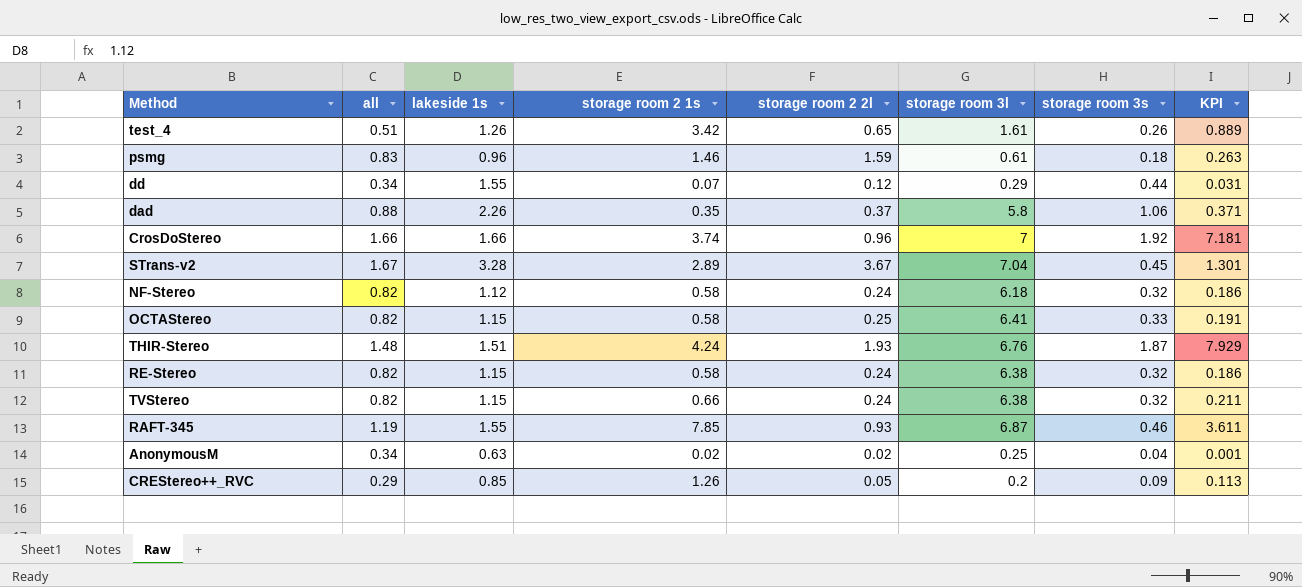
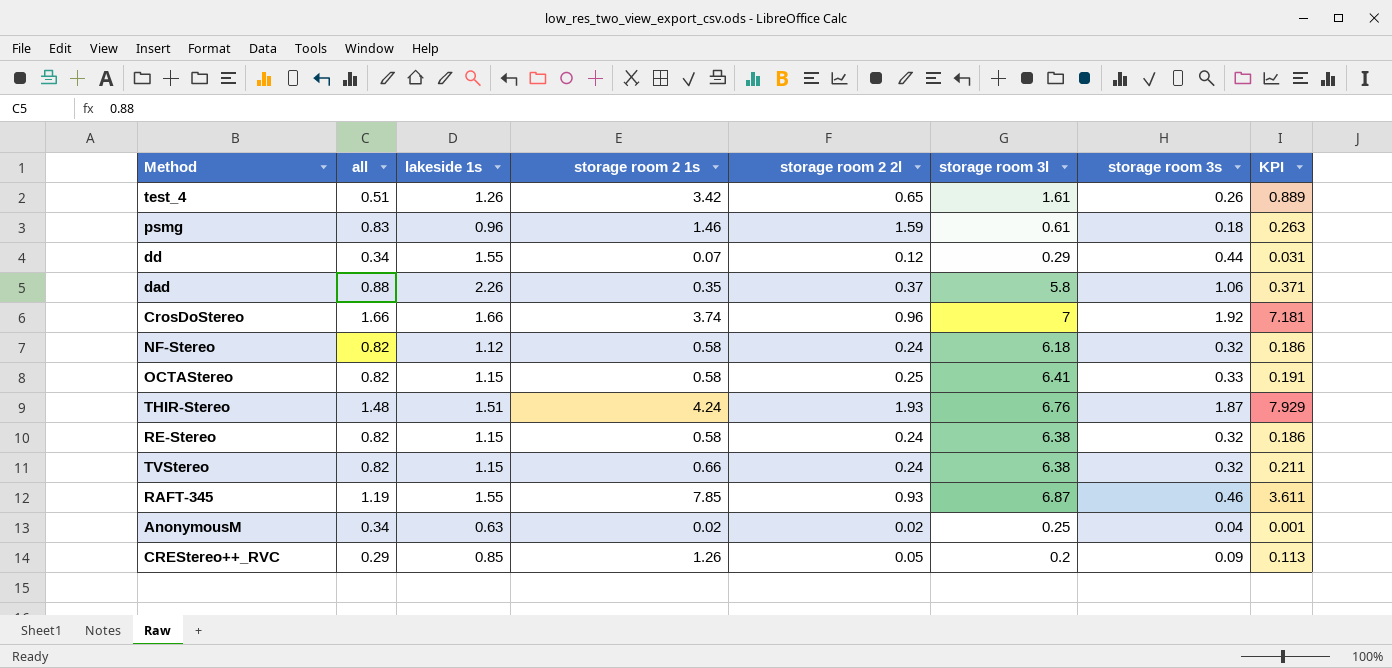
row STrans-v2: 1.67 | 3.28 | 2.89 | 3.67 | 7.04 | 0.45 | 1.301 -> none

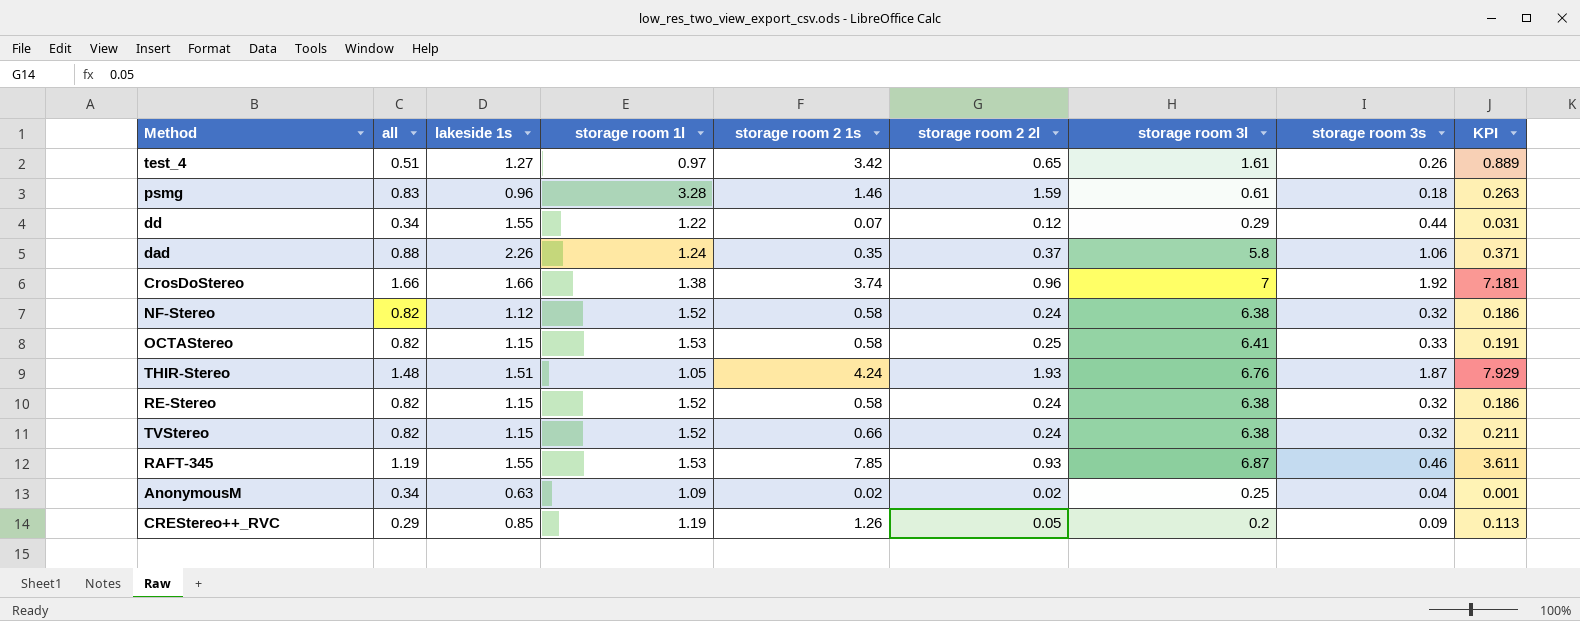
column storage room 1l | position: none -> 4
test_4 | lakeside 1s: 1.26 -> 1.27
NF-Stereo | storage room 3l: 6.18 -> 6.38

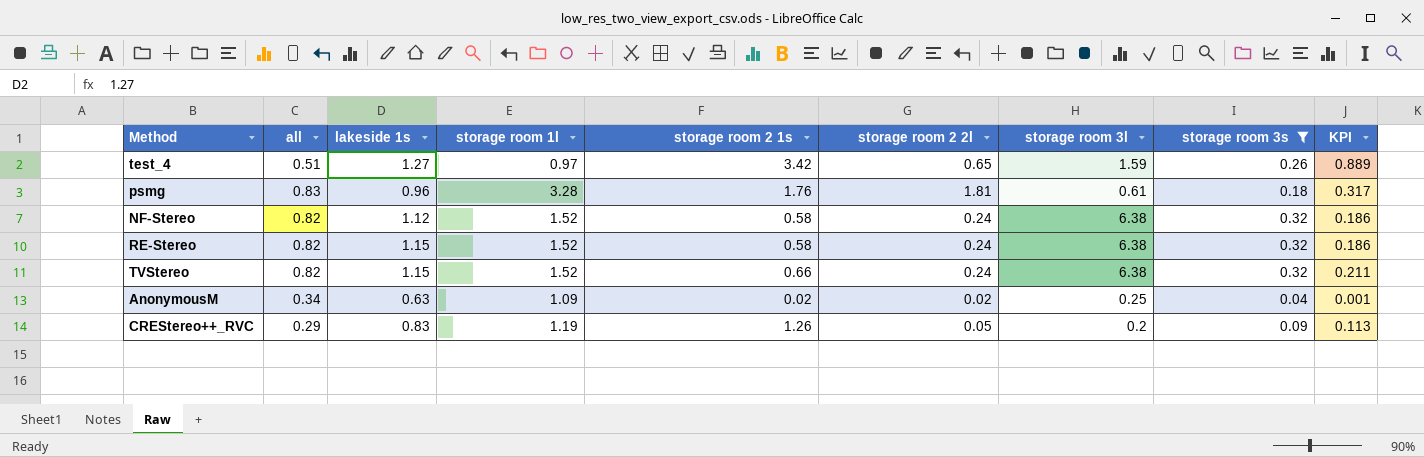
filter: none -> storage room 3s <= 0.32
test_4 | storage room 3l: 1.61 -> 1.59
psmg | storage room 2 1s: 1.46 -> 1.76
psmg | storage room 2 2l: 1.59 -> 1.81
psmg | KPI: 0.263 -> 0.317
CREStereo++_RVC | lakeside 1s: 0.85 -> 0.83

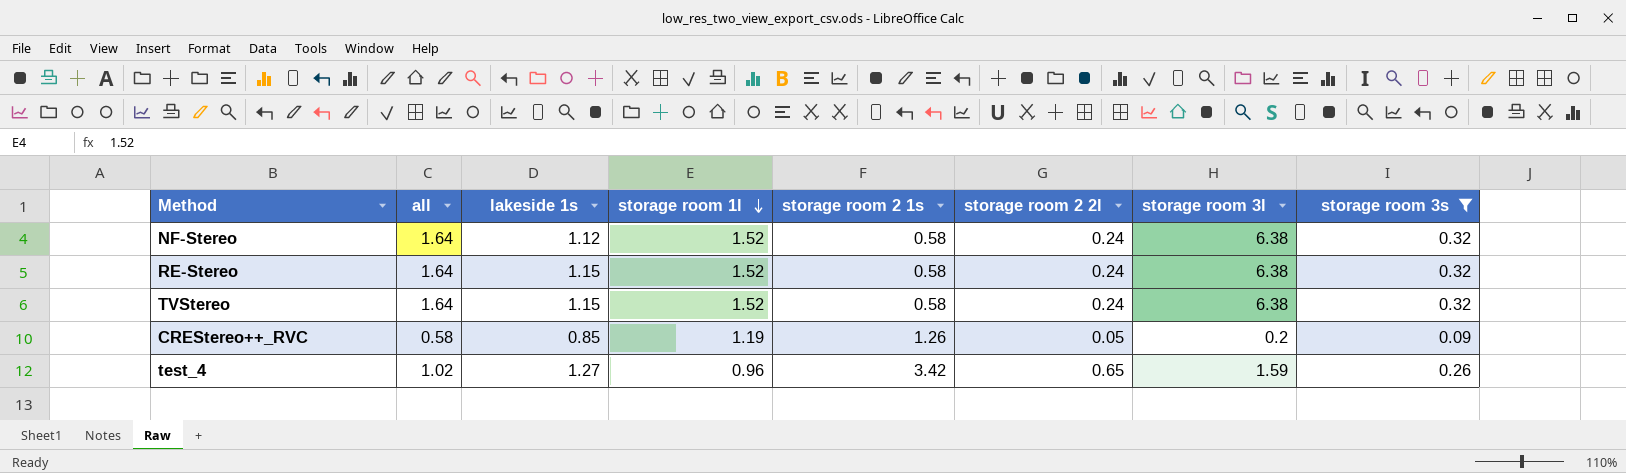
row order: none -> storage room 1l descending
column KPI | formula: [storage room 2 1s] * [storage room 3s] -> none
row psmg: 0.83 | 0.96 | 3.28 | 1.76 | 1.81 | 0.61 | 0.18 | 0.317 -> none
row AnonymousM: 0.34 | 0.63 | 1.09 | 0.02 | 0.02 | 0.25 | 0.04 | 0.001 -> none
NF-Stereo | all: 0.82 -> 1.64
RE-Stereo | all: 0.82 -> 1.64
TVStereo | all: 0.82 -> 1.64
TVStereo | storage room 2 1s: 0.66 -> 0.58
CREStereo++_RVC | all: 0.29 -> 0.58
CREStereo++_RVC | lakeside 1s: 0.83 -> 0.85
test_4 | all: 0.51 -> 1.02
test_4 | storage room 1l: 0.97 -> 0.96

